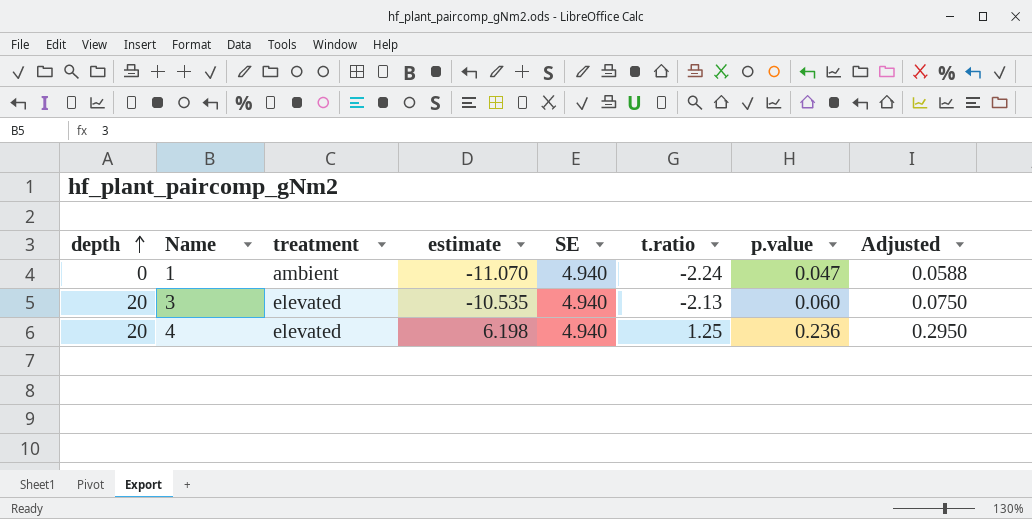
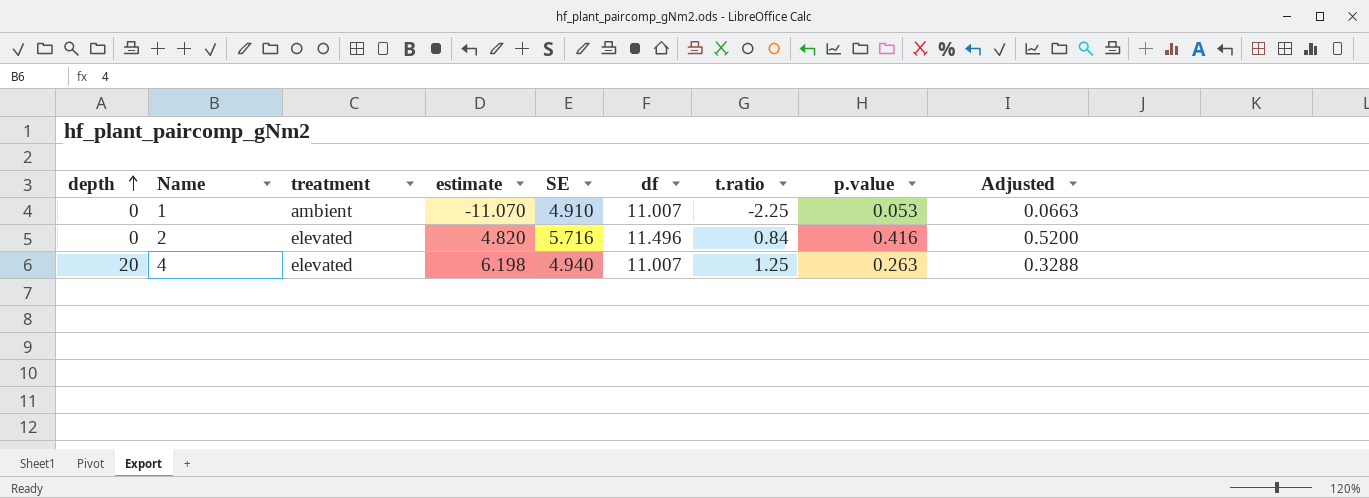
column df | position: none -> 6
row 3: 20 | elevated | -10.535 | 4.940 | -2.13 | 0.060 | 0.0750 -> none
1 | SE: 4.940 -> 4.910
1 | t.ratio: -2.24 -> -2.25
1 | p.value: 0.047 -> 0.053
1 | Adjusted: 0.0588 -> 0.0663
row 2: none -> 0 | elevated | 4.820 | 5.716 | 11.496 | 0.84 | 0.416 | 0.5200
4 | p.value: 0.236 -> 0.263
4 | Adjusted: 0.2950 -> 0.3288

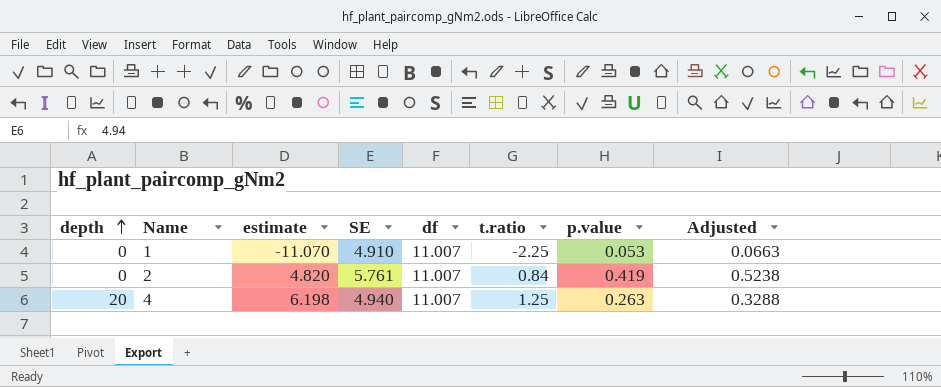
column treatment | position: 3 -> none
2 | SE: 5.716 -> 5.761
2 | df: 11.496 -> 11.007
2 | p.value: 0.416 -> 0.419
2 | Adjusted: 0.5200 -> 0.5238

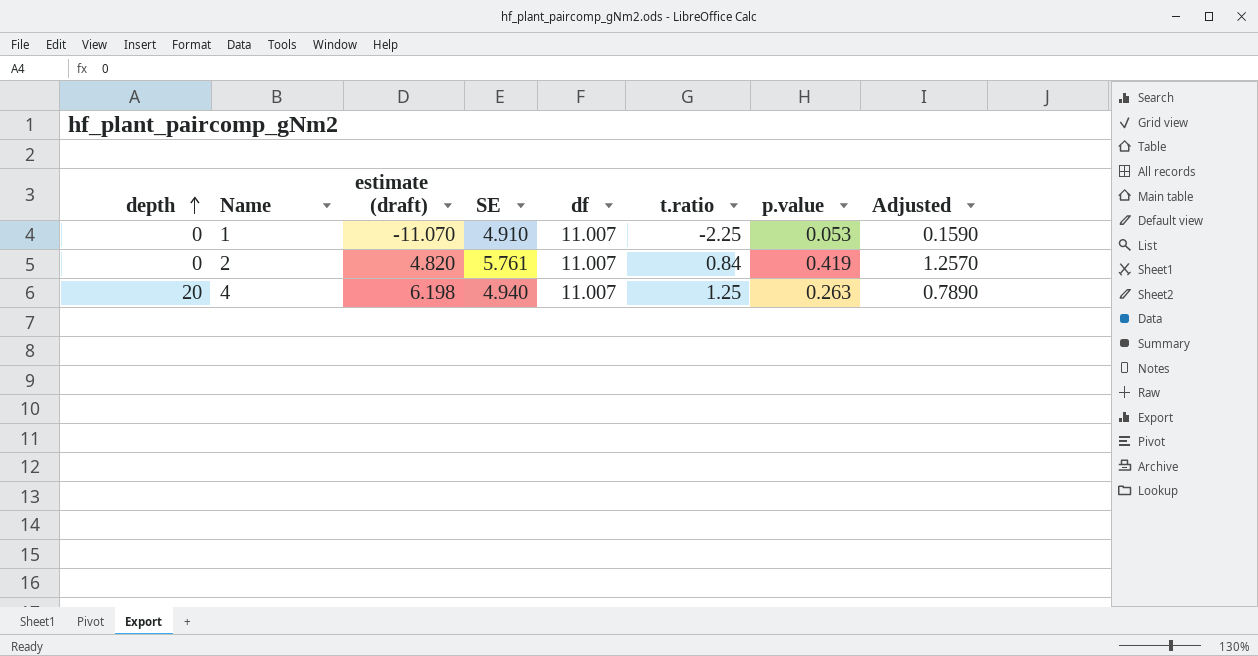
column name: estimate -> estimate (draft)
column Adjusted | formula: [p.value] * 1.25 -> [p.value] * 3

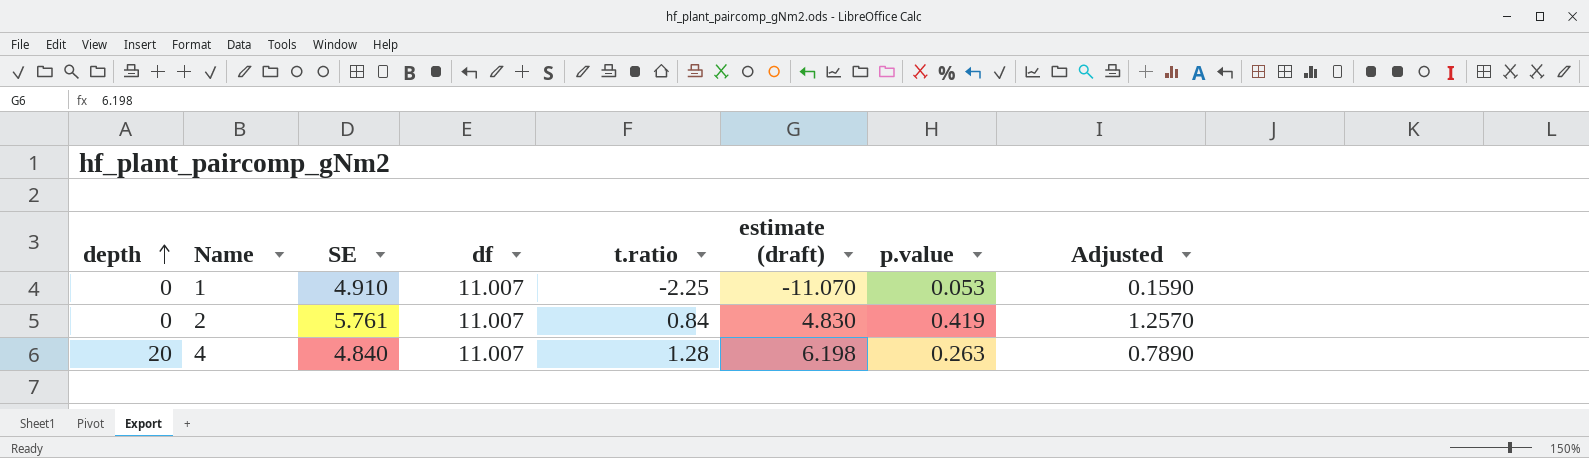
column estimate (draft) | position: 3 -> 6
2 | estimate (draft): 4.820 -> 4.830
4 | SE: 4.940 -> 4.840
4 | t.ratio: 1.25 -> 1.28

